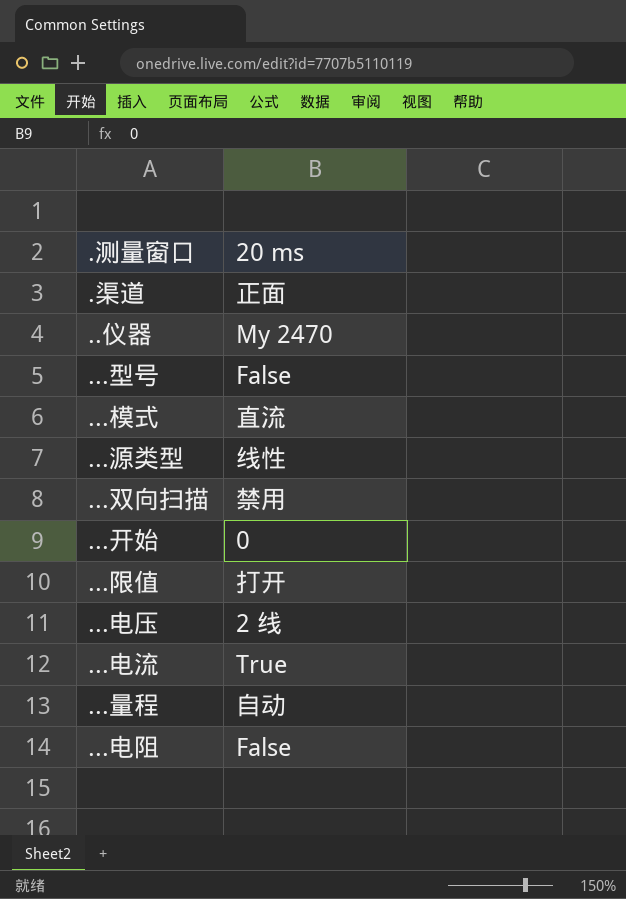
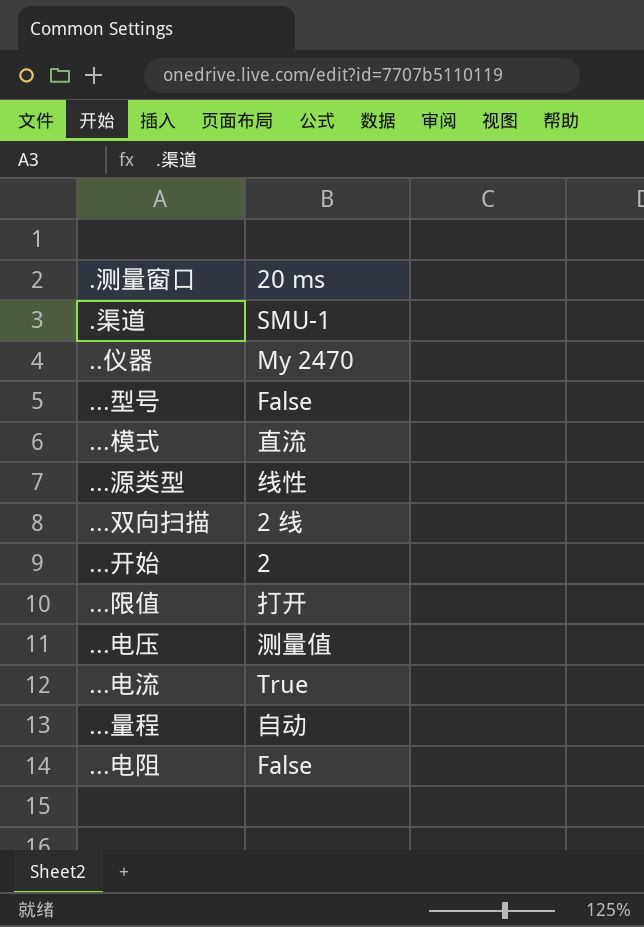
.渠道 | 20 ms: 正面 -> SMU-1
...双向扫描 | 20 ms: 禁用 -> 2 线
...开始 | 20 ms: 0 -> 2
...电压 | 20 ms: 2 线 -> 测量值

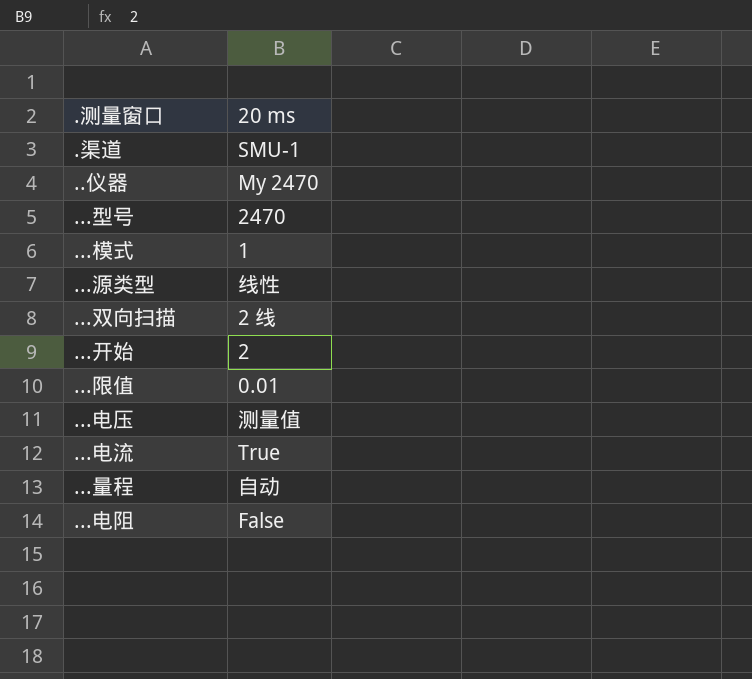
...型号 | 20 ms: False -> 2470
...模式 | 20 ms: 直流 -> 1
...限值 | 20 ms: 打开 -> 0.01

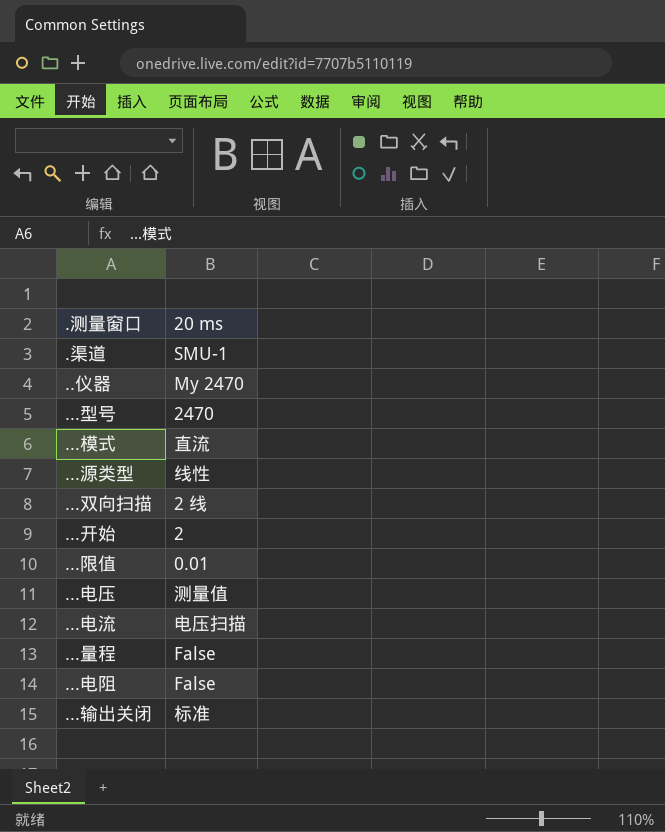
...模式 | 20 ms: 1 -> 直流
...电流 | 20 ms: True -> 电压扫描
...量程 | 20 ms: 自动 -> False
row ...输出关闭: none -> 标准

